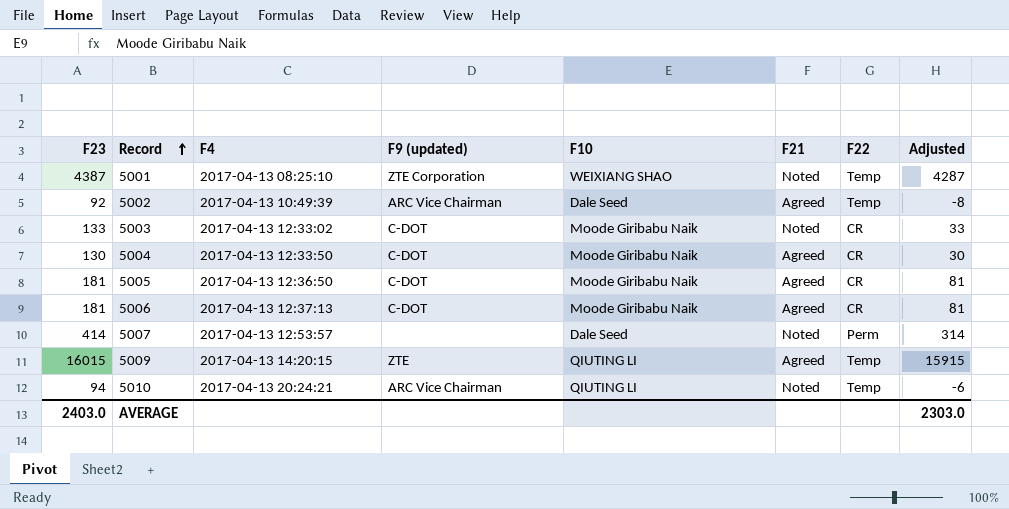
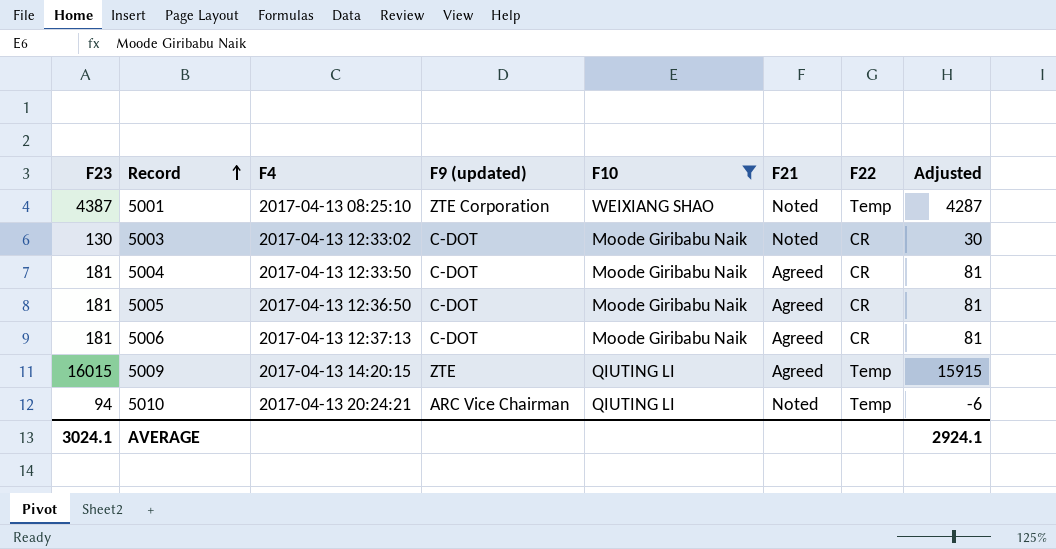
filter: none -> F10 != Dale Seed
5003 | F23: 133 -> 130
5003 | Adjusted: 33 -> 30
5004 | F23: 130 -> 181
5004 | Adjusted: 30 -> 81
AVERAGE | F23: 2403.0 -> 3024.1
AVERAGE | Adjusted: 2303.0 -> 2924.1

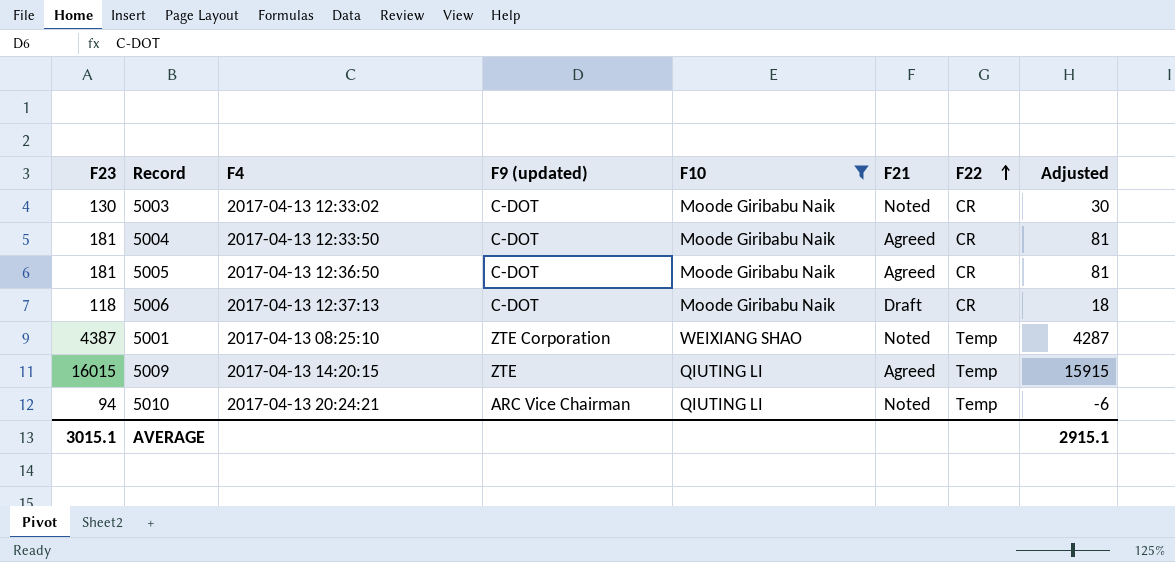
row order: Record ascending -> F22 ascending
5006 | F23: 181 -> 118
5006 | F21: Agreed -> Draft
5006 | Adjusted: 81 -> 18
AVERAGE | F23: 3024.1 -> 3015.1
AVERAGE | Adjusted: 2924.1 -> 2915.1

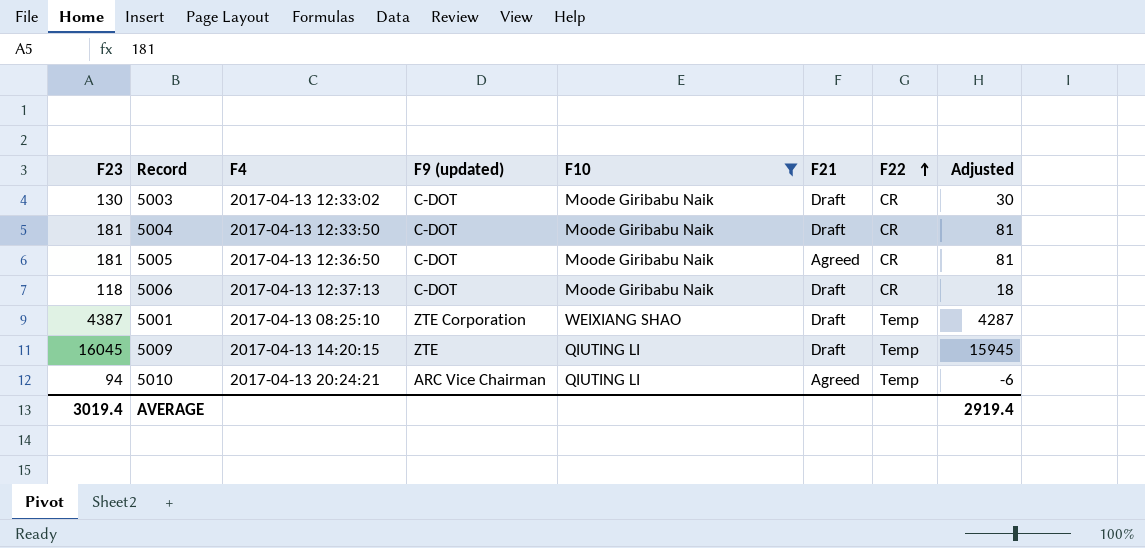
5003 | F21: Noted -> Draft
5004 | F21: Agreed -> Draft
5001 | F21: Noted -> Draft
5009 | F23: 16015 -> 16045
5009 | F21: Agreed -> Draft
5009 | Adjusted: 15915 -> 15945
5010 | F21: Noted -> Agreed
AVERAGE | F23: 3015.1 -> 3019.4
AVERAGE | Adjusted: 2915.1 -> 2919.4

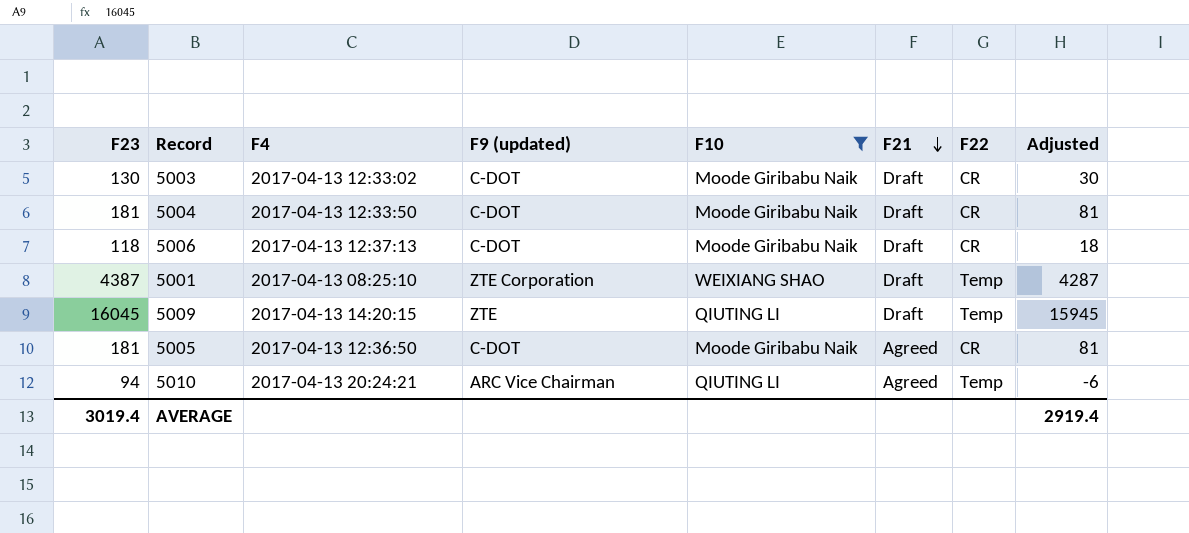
row order: F22 ascending -> F21 descending

